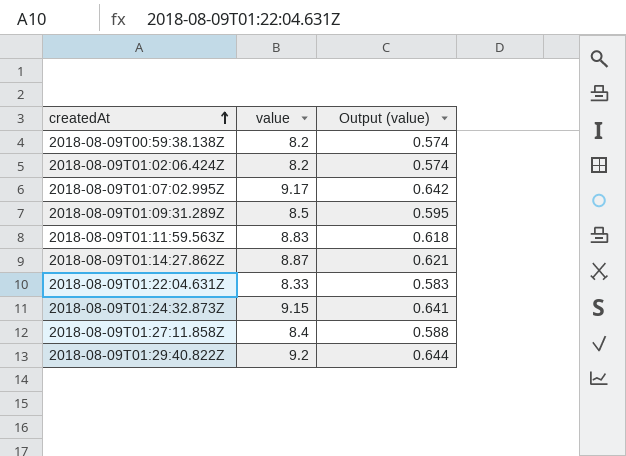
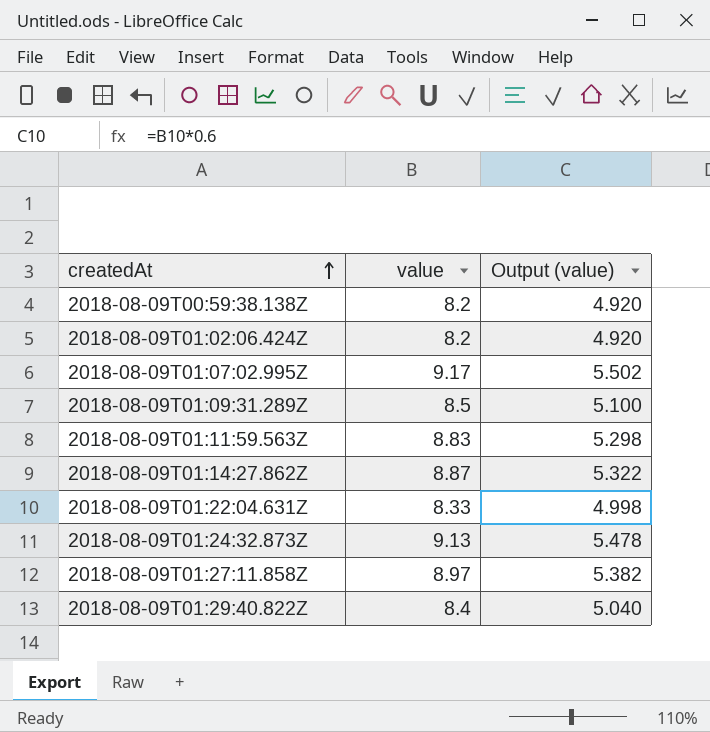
column Output (value) | formula: [value] * 0.07 -> [value] * 0.6
2018-08-09T01:24:32.873Z | value: 9.15 -> 9.13
2018-08-09T01:27:11.858Z | value: 8.4 -> 8.97
2018-08-09T01:29:40.822Z | value: 9.2 -> 8.4

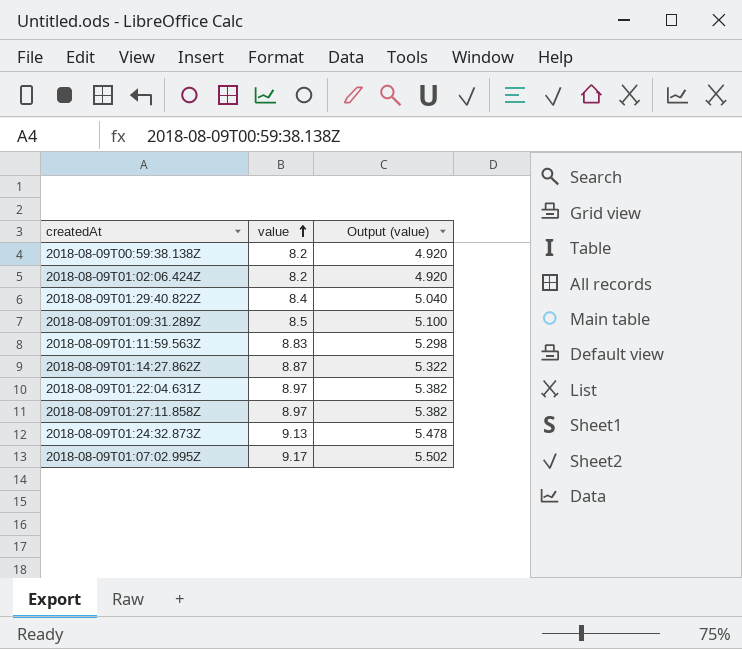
row order: createdAt ascending -> value ascending
2018-08-09T01:22:04.631Z | value: 8.33 -> 8.97
2018-08-09T01:22:04.631Z | Output (value): 4.998 -> 5.382

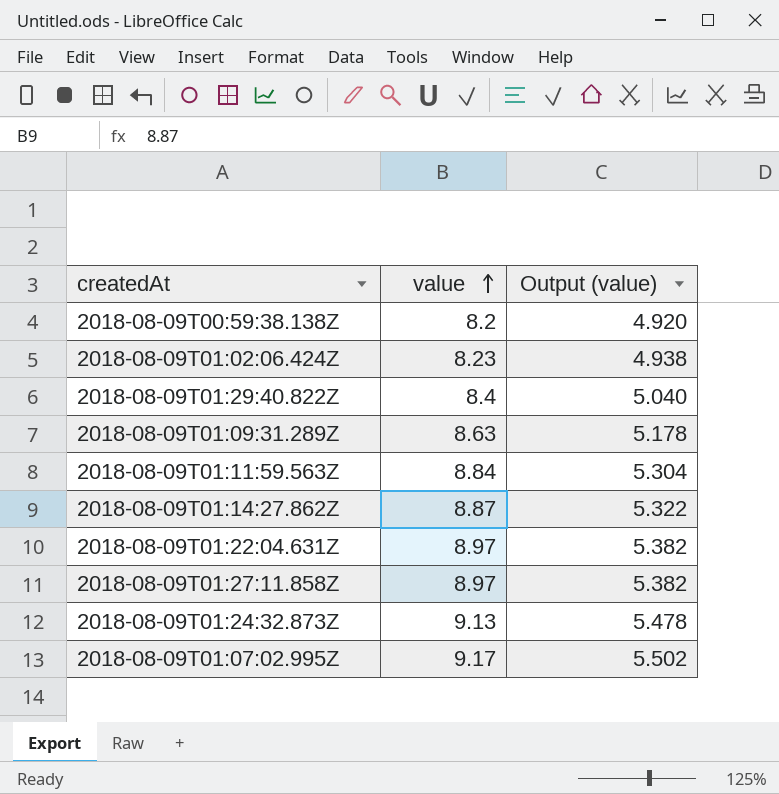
2018-08-09T01:02:06.424Z | value: 8.2 -> 8.23
2018-08-09T01:02:06.424Z | Output (value): 4.920 -> 4.938
2018-08-09T01:09:31.289Z | value: 8.5 -> 8.63
2018-08-09T01:09:31.289Z | Output (value): 5.100 -> 5.178
2018-08-09T01:11:59.563Z | value: 8.83 -> 8.84
2018-08-09T01:11:59.563Z | Output (value): 5.298 -> 5.304

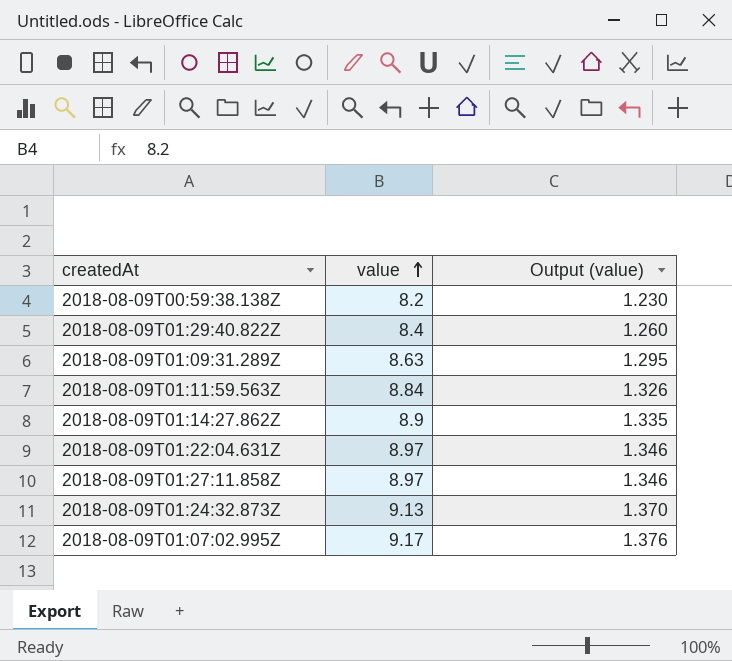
column Output (value) | formula: [value] * 0.6 -> [value] * 0.15
row 2018-08-09T01:02:06.424Z: 8.23 | 4.938 -> none
2018-08-09T01:14:27.862Z | value: 8.87 -> 8.9

